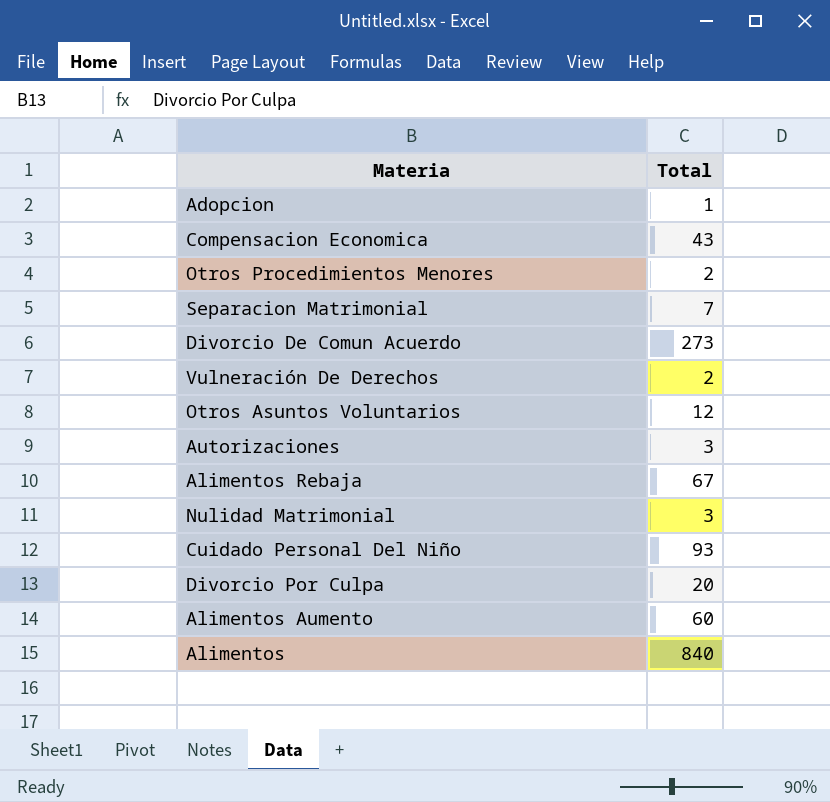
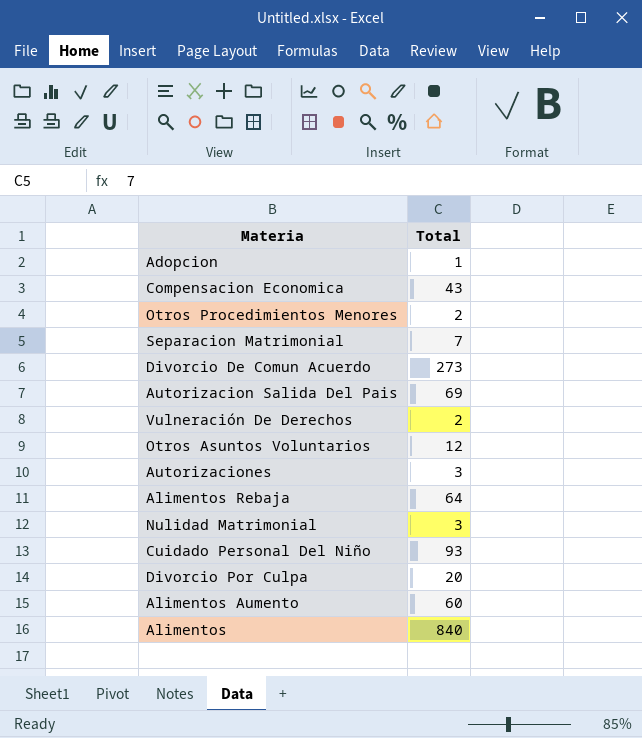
row Autorizacion Salida Del Pais: none -> 69
Alimentos Rebaja | Total: 67 -> 64

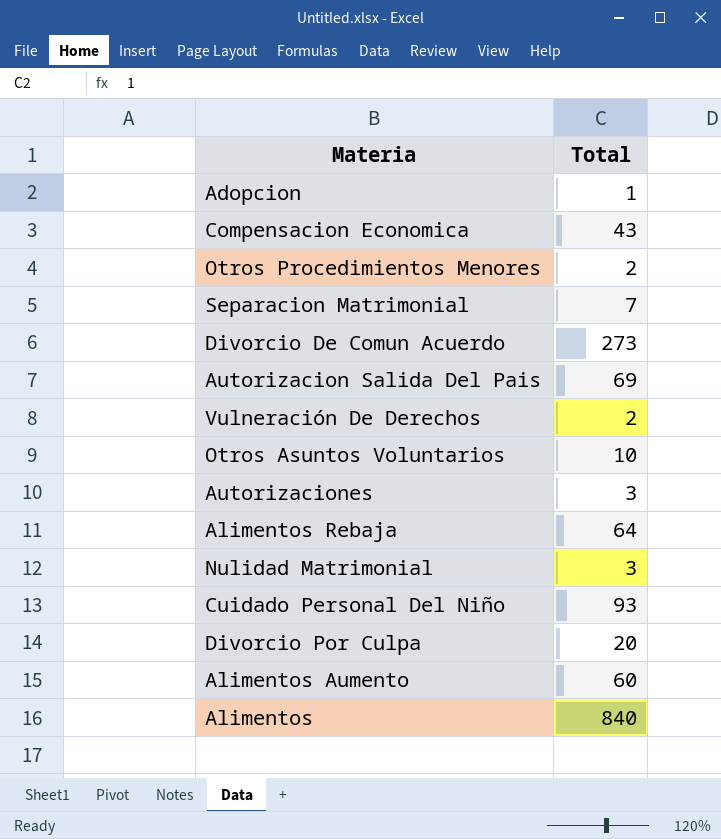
Otros Asuntos Voluntarios | Total: 12 -> 10

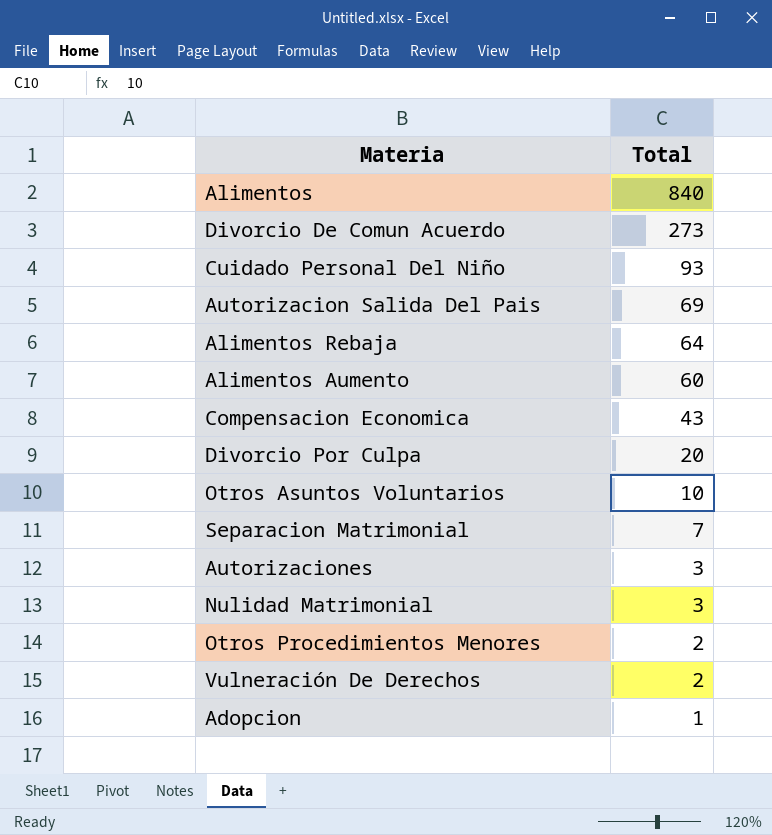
row order: none -> Total descending

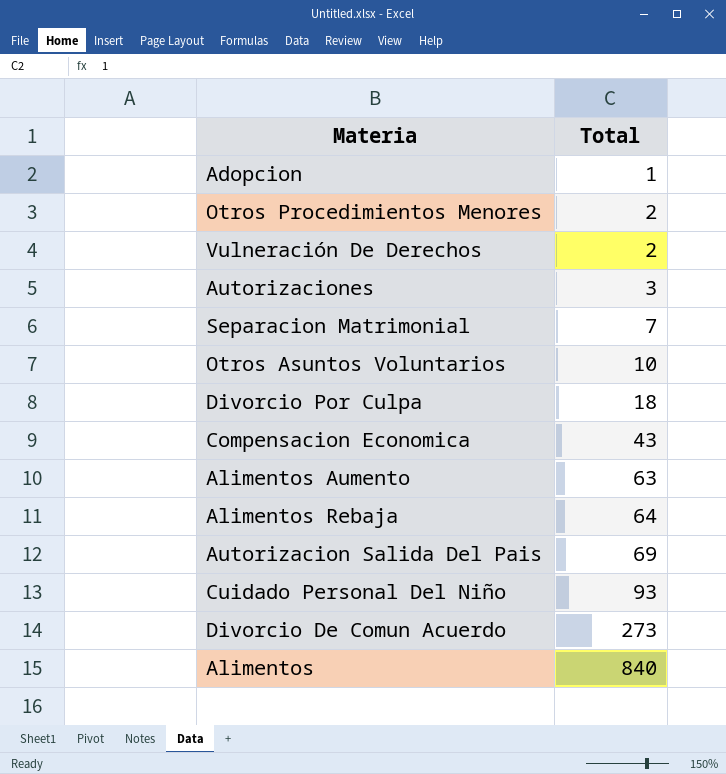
row order: Total descending -> Total ascending
row Nulidad Matrimonial: 3 -> none
Divorcio Por Culpa | Total: 20 -> 18
Alimentos Aumento | Total: 60 -> 63

